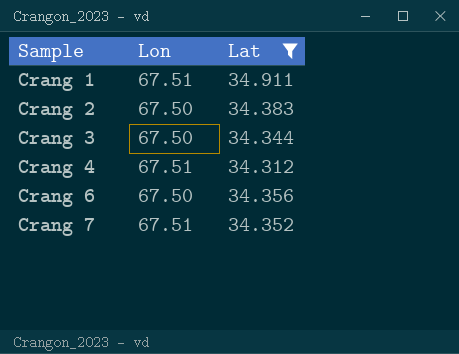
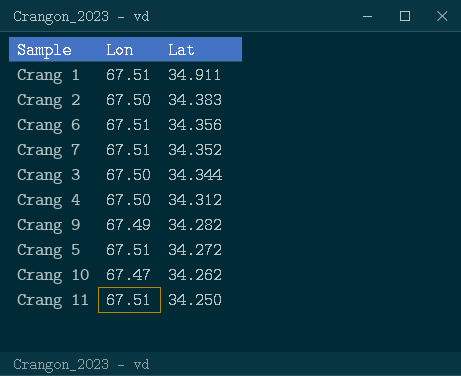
filter: Lat >= 34.312 -> none
row order: Sample ascending -> Lat descending
Crang 6 | Lon: 67.50 -> 67.51
Crang 4 | Lon: 67.51 -> 67.50

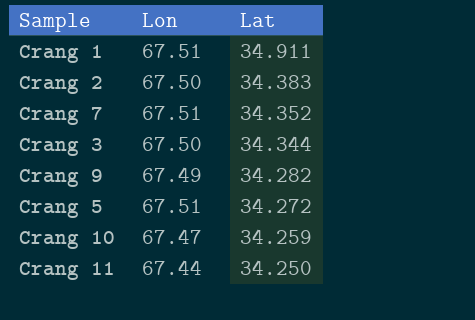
row Crang 6: 67.51 | 34.356 -> none
row Crang 4: 67.50 | 34.312 -> none
Crang 10 | Lat: 34.262 -> 34.259
Crang 11 | Lon: 67.51 -> 67.44

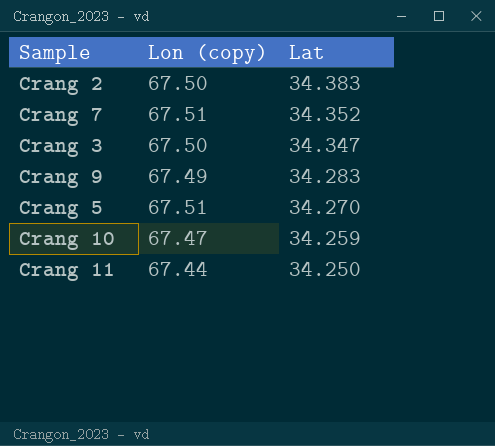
column name: Lon -> Lon (copy)
row Crang 1: 67.51 | 34.911 -> none
Crang 3 | Lat: 34.344 -> 34.347
Crang 9 | Lat: 34.282 -> 34.283
Crang 5 | Lat: 34.272 -> 34.270

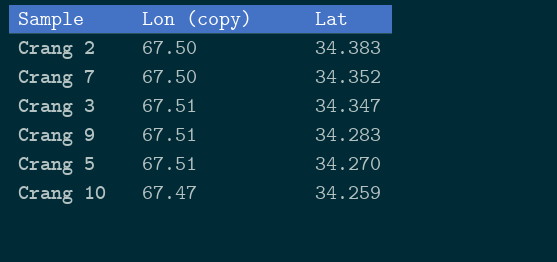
row Crang 11: 67.44 | 34.250 -> none
Crang 7 | Lon (copy): 67.51 -> 67.50
Crang 3 | Lon (copy): 67.50 -> 67.51
Crang 9 | Lon (copy): 67.49 -> 67.51

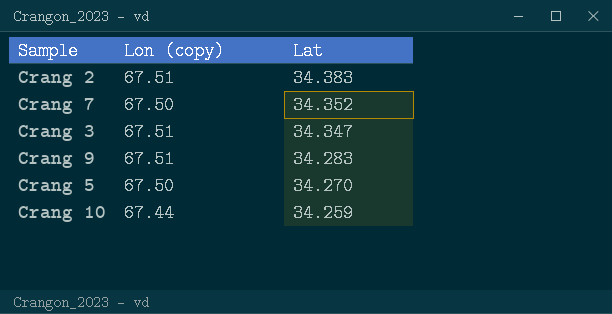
Crang 2 | Lon (copy): 67.50 -> 67.51
Crang 5 | Lon (copy): 67.51 -> 67.50
Crang 10 | Lon (copy): 67.47 -> 67.44

